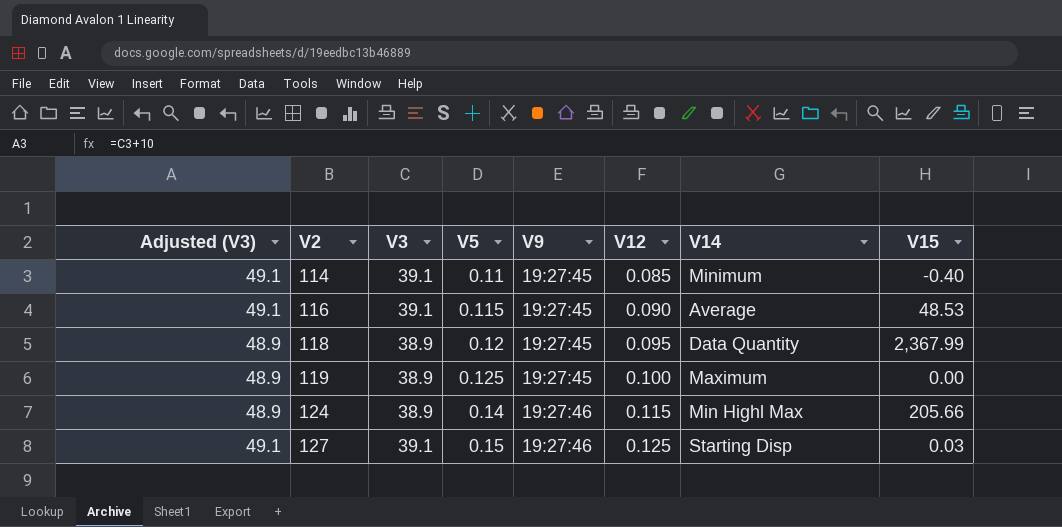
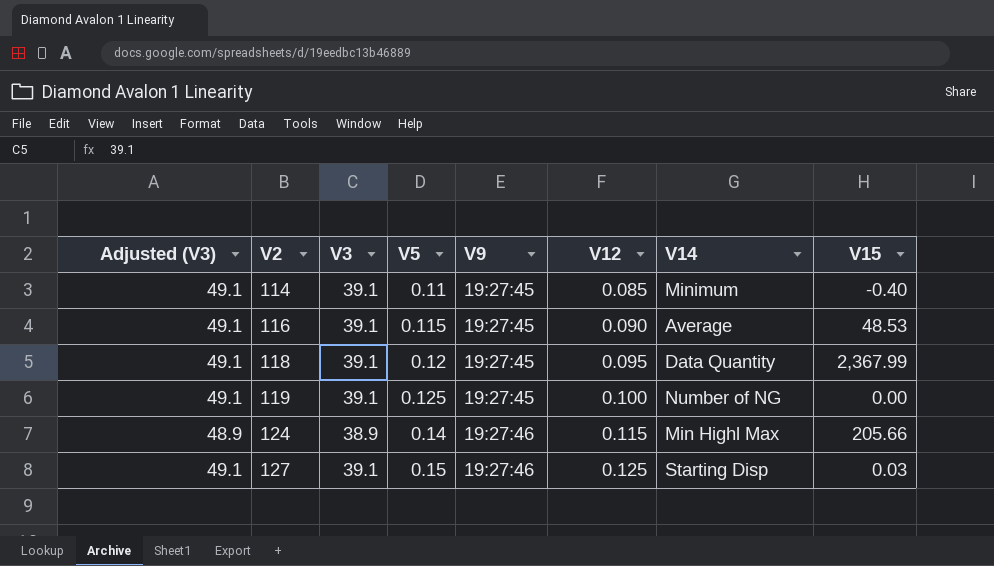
118 | Adjusted (V3): 48.9 -> 49.1
118 | V3: 38.9 -> 39.1
119 | Adjusted (V3): 48.9 -> 49.1
119 | V3: 38.9 -> 39.1
119 | V14: Maximum -> Number of NG

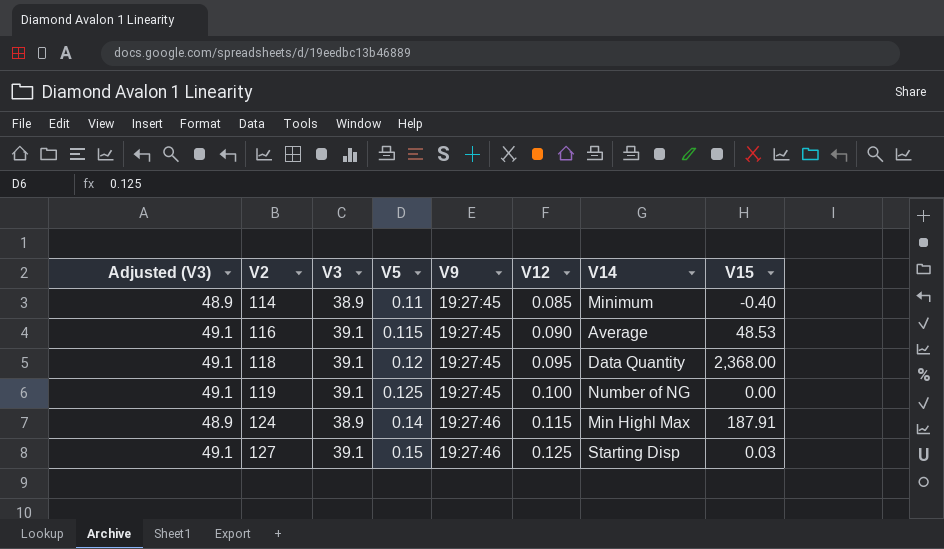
114 | Adjusted (V3): 49.1 -> 48.9
114 | V3: 39.1 -> 38.9
118 | V15: 2,367.99 -> 2,368.00
124 | V15: 205.66 -> 187.91

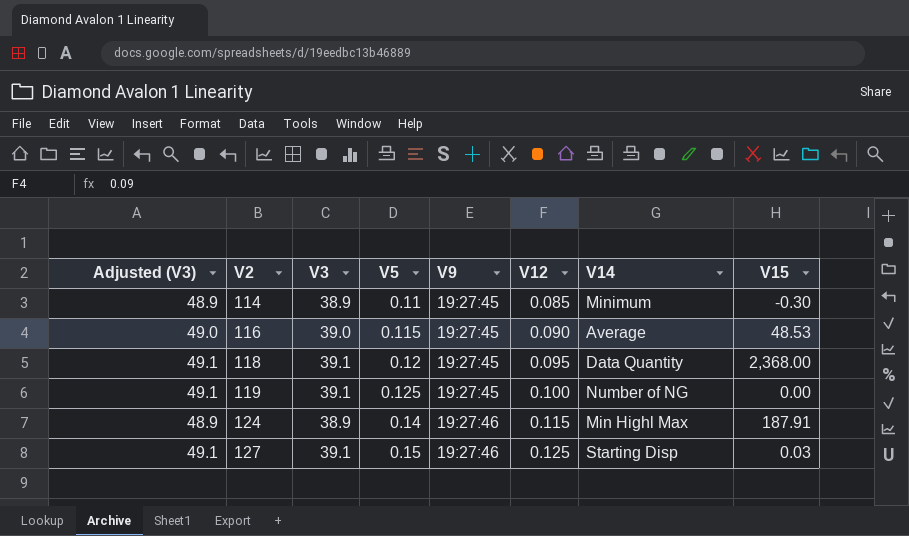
114 | V15: -0.40 -> -0.30
116 | Adjusted (V3): 49.1 -> 49.0
116 | V3: 39.1 -> 39.0

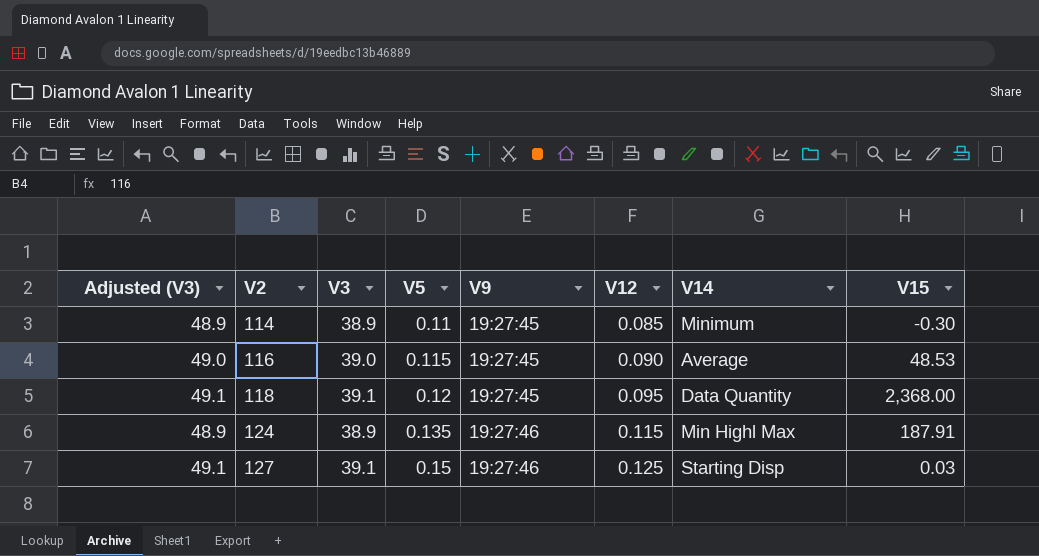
row 119: 49.1 | 39.1 | 0.125 | 19:27:45 | 0.100 | Number of NG | 0.00 -> none
124 | V5: 0.14 -> 0.135

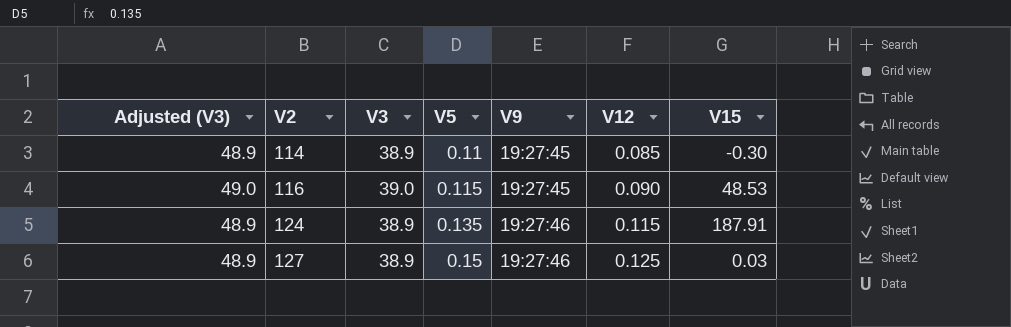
column V14 | position: 7 -> none
row 118: 49.1 | 39.1 | 0.12 | 19:27:45 | 0.095 | Data Quantity | 2,368.00 -> none
127 | Adjusted (V3): 49.1 -> 48.9
127 | V3: 39.1 -> 38.9

